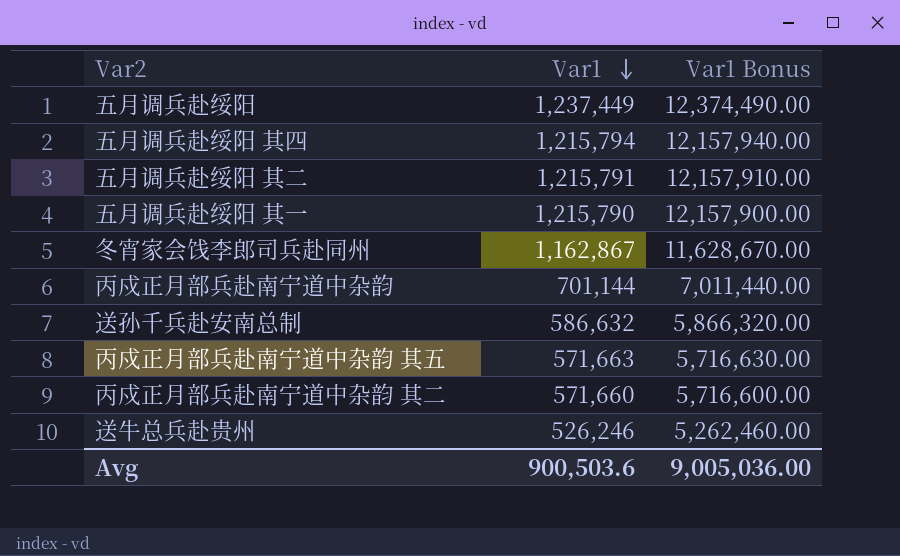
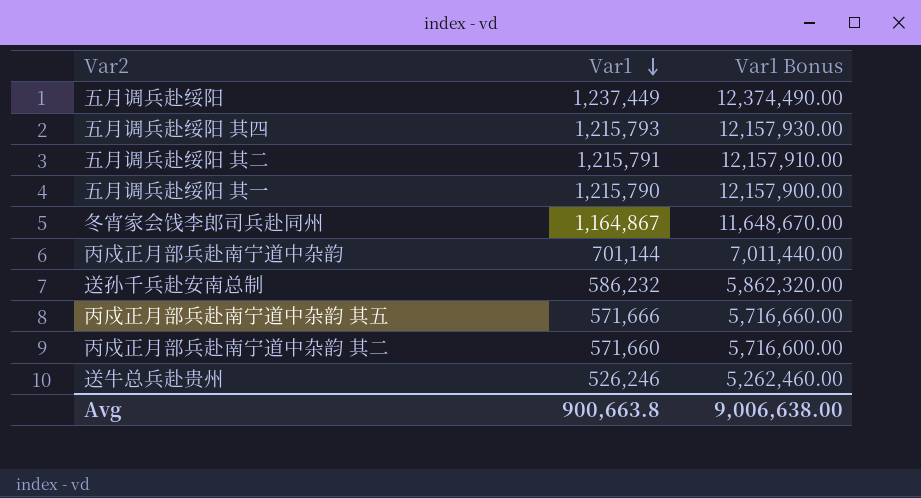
五月调兵赴绥阳 其四 | Var1: 1,215,794 -> 1,215,793
五月调兵赴绥阳 其四 | Var1 Bonus: 12,157,940.00 -> 12,157,930.00
冬宵家会饯李郎司兵赴同州 | Var1: 1,162,867 -> 1,164,867
冬宵家会饯李郎司兵赴同州 | Var1 Bonus: 11,628,670.00 -> 11,648,670.00
送孙千兵赴安南总制 | Var1: 586,632 -> 586,232
送孙千兵赴安南总制 | Var1 Bonus: 5,866,320.00 -> 5,862,320.00
丙戍正月部兵赴南宁道中杂韵 其五 | Var1: 571,663 -> 571,666
丙戍正月部兵赴南宁道中杂韵 其五 | Var1 Bonus: 5,716,630.00 -> 5,716,660.00
Avg | Var1: 900,503.6 -> 900,663.8
Avg | Var1 Bonus: 9,005,036.00 -> 9,006,638.00

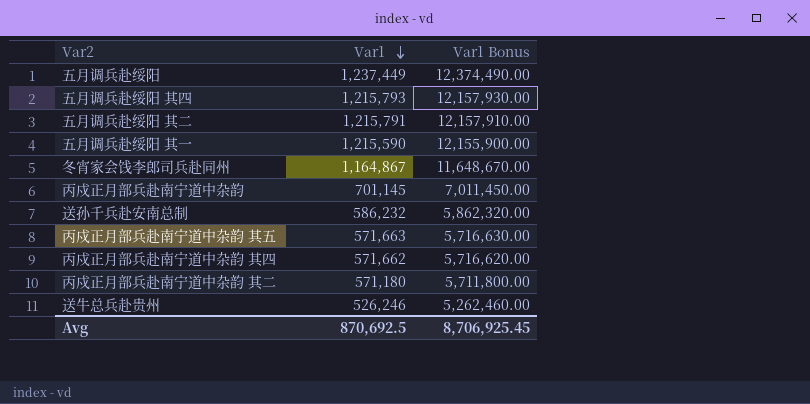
五月调兵赴绥阳 其一 | Var1: 1,215,790 -> 1,215,590
五月调兵赴绥阳 其一 | Var1 Bonus: 12,157,900.00 -> 12,155,900.00
丙戍正月部兵赴南宁道中杂韵 | Var1: 701,144 -> 701,145
丙戍正月部兵赴南宁道中杂韵 | Var1 Bonus: 7,011,440.00 -> 7,011,450.00
丙戍正月部兵赴南宁道中杂韵 其五 | Var1: 571,666 -> 571,663
丙戍正月部兵赴南宁道中杂韵 其五 | Var1 Bonus: 5,716,660.00 -> 5,716,630.00
row 丙戍正月部兵赴南宁道中杂韵 其四: none -> 571,662 | 5,716,620.00
丙戍正月部兵赴南宁道中杂韵 其二 | Var1: 571,660 -> 571,180
丙戍正月部兵赴南宁道中杂韵 其二 | Var1 Bonus: 5,716,600.00 -> 5,711,800.00
Avg | Var1: 900,663.8 -> 870,692.5
Avg | Var1 Bonus: 9,006,638.00 -> 8,706,925.45

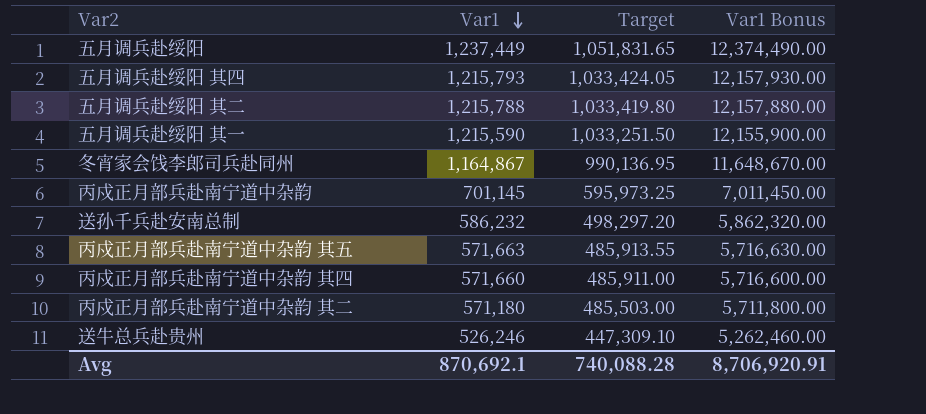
column Target | formula: none -> [Var1] * 0.85
五月调兵赴绥阳 其二 | Var1: 1,215,791 -> 1,215,788
五月调兵赴绥阳 其二 | Var1 Bonus: 12,157,910.00 -> 12,157,880.00
丙戍正月部兵赴南宁道中杂韵 其四 | Var1: 571,662 -> 571,660
丙戍正月部兵赴南宁道中杂韵 其四 | Var1 Bonus: 5,716,620.00 -> 5,716,600.00
Avg | Var1: 870,692.5 -> 870,692.1
Avg | Var1 Bonus: 8,706,925.45 -> 8,706,920.91

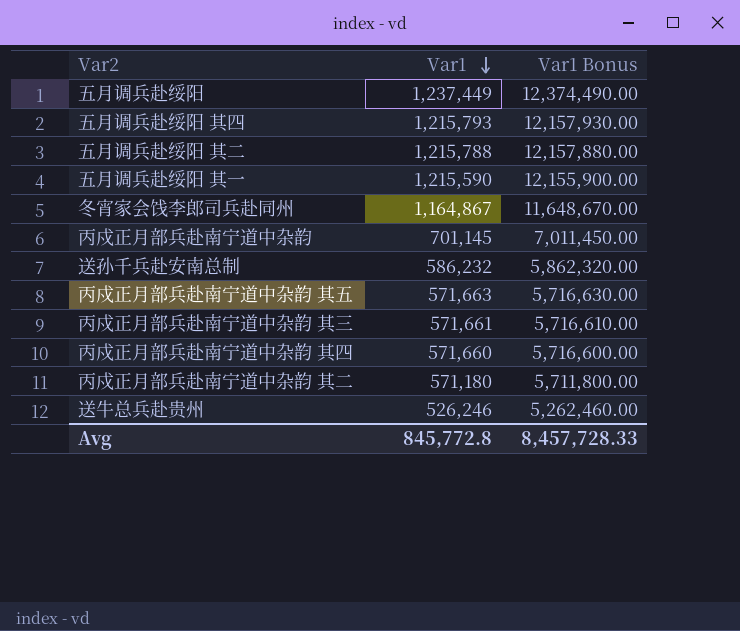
column Target | formula: [Var1] * 0.85 -> none
row 丙戍正月部兵赴南宁道中杂韵 其三: none -> 571,661 | 5,716,610.00
Avg | Var1: 870,692.1 -> 845,772.8
Avg | Var1 Bonus: 8,706,920.91 -> 8,457,728.33

